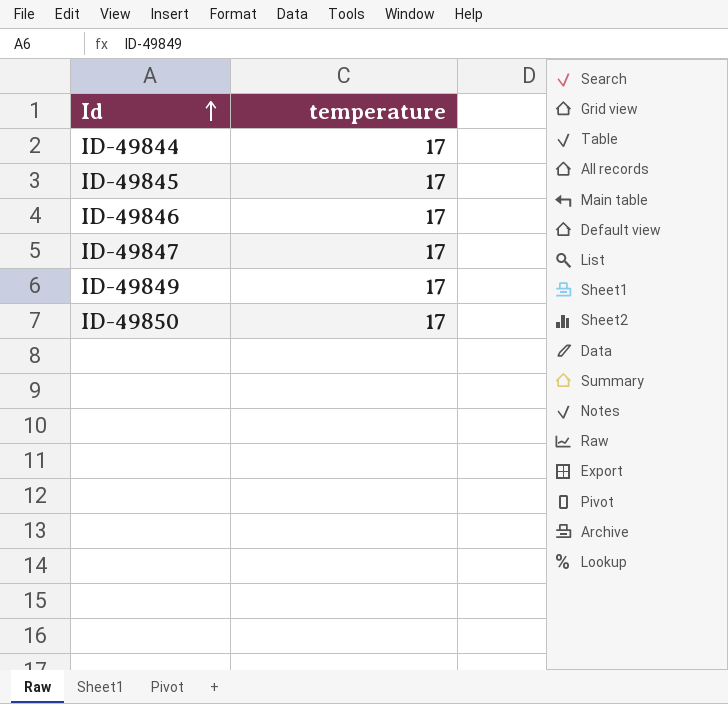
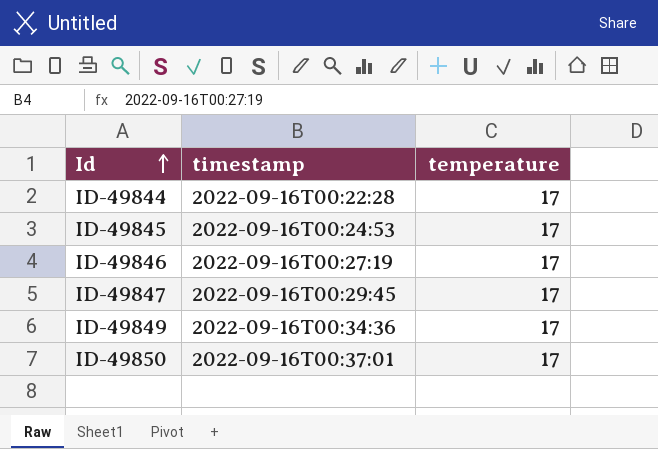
column timestamp | position: none -> 2

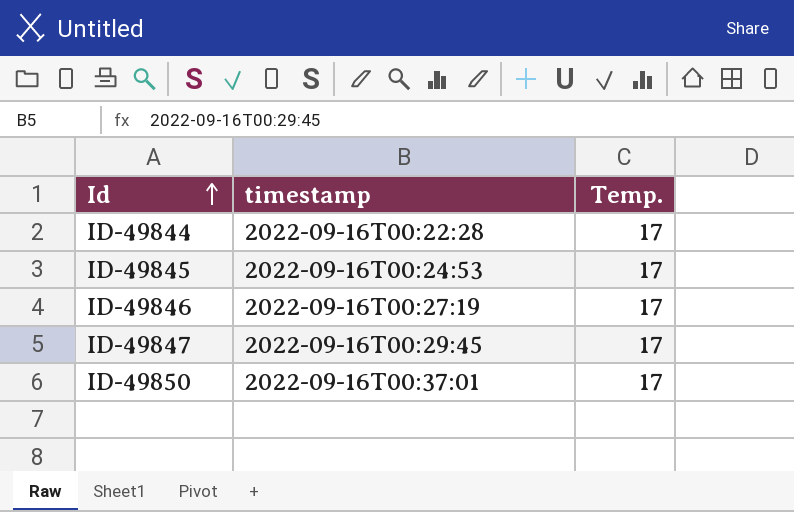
column name: temperature -> Temp.
row ID-49849: 2022-09-16T00:34:36 | 17 -> none

